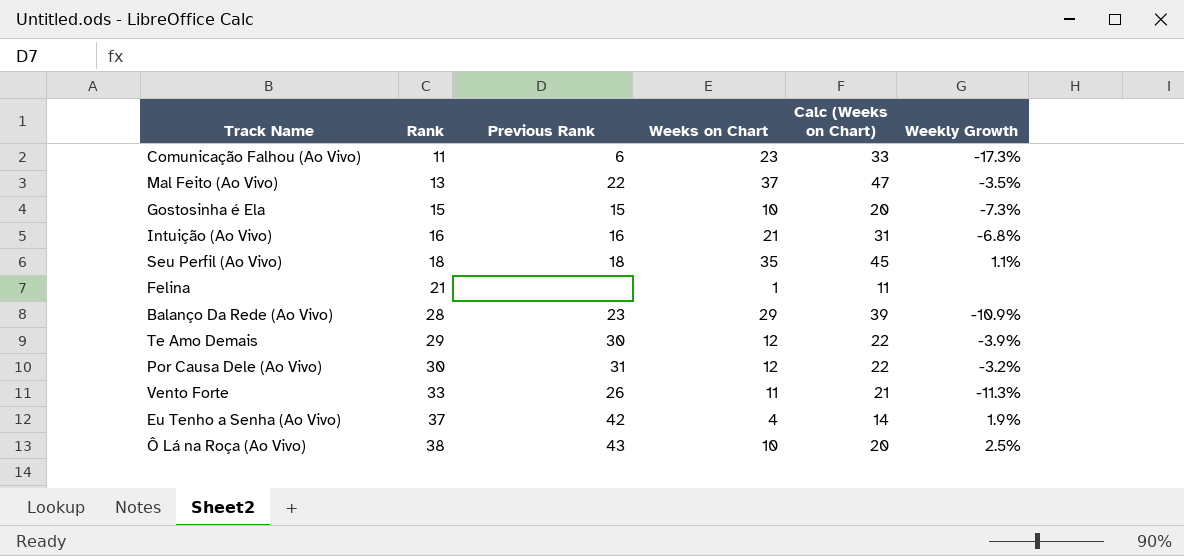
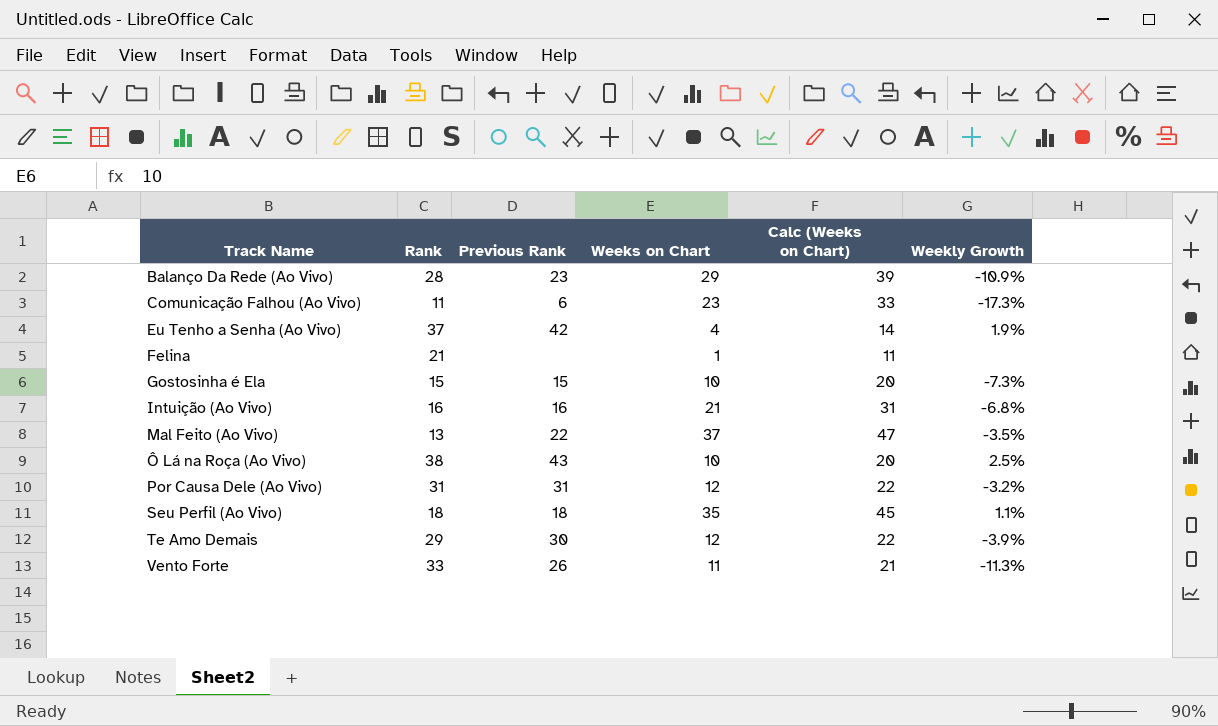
row order: Rank ascending -> Track Name ascending
Por Causa Dele (Ao Vivo) | Rank: 30 -> 31

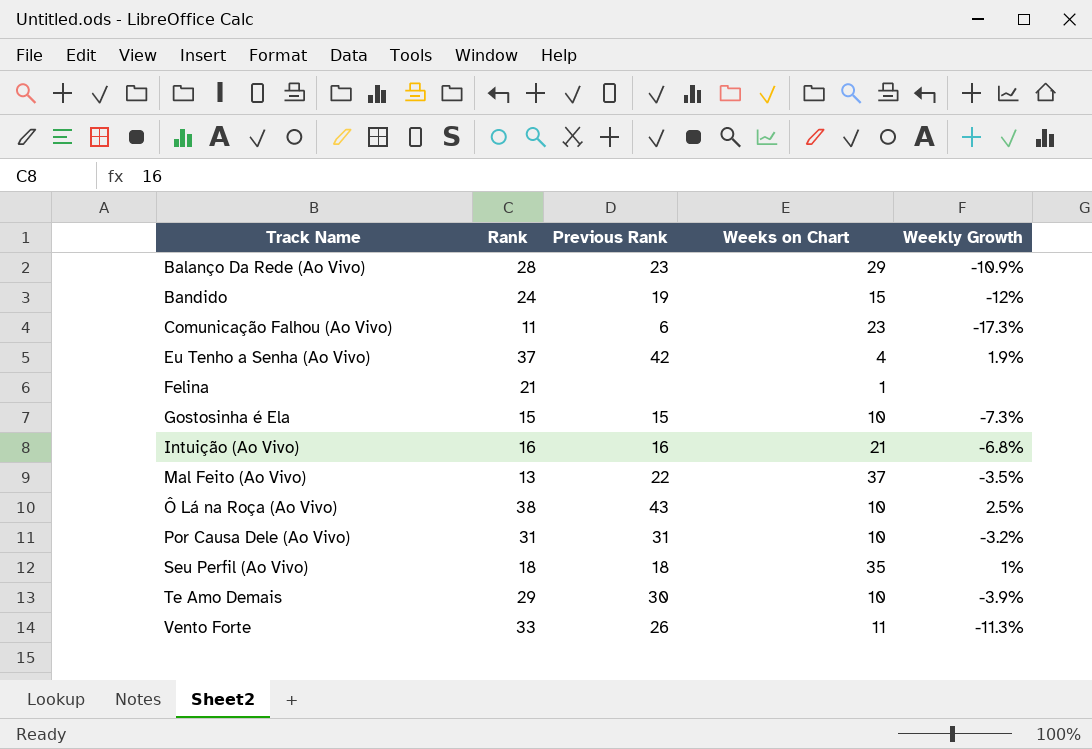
column Calc (Weeks on Chart) | formula: [Weeks on Chart] + 10 -> none
row Bandido: none -> 24 | 19 | 15 | -12%
Por Causa Dele (Ao Vivo) | Weeks on Chart: 12 -> 10
Seu Perfil (Ao Vivo) | Weekly Growth: 1.1% -> 1%
Te Amo Demais | Weeks on Chart: 12 -> 10

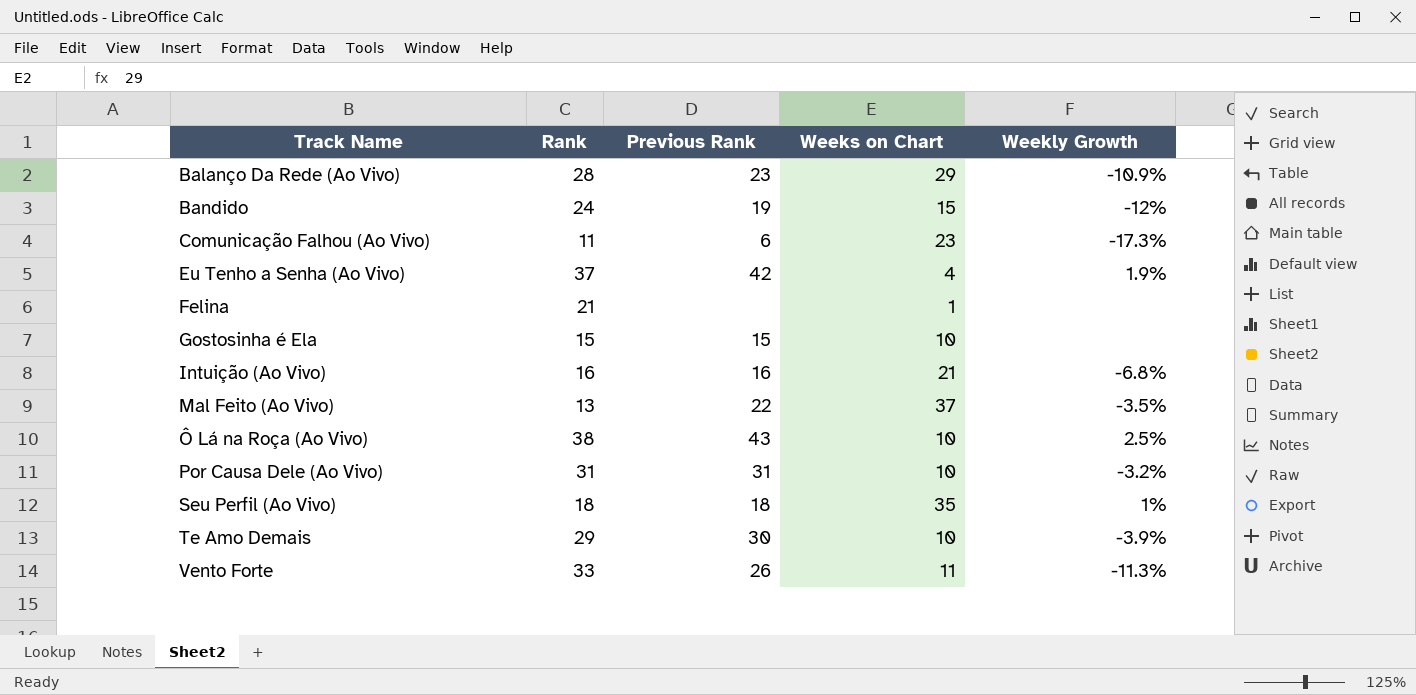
Gostosinha é Ela | Weekly Growth: -7.3% -> none

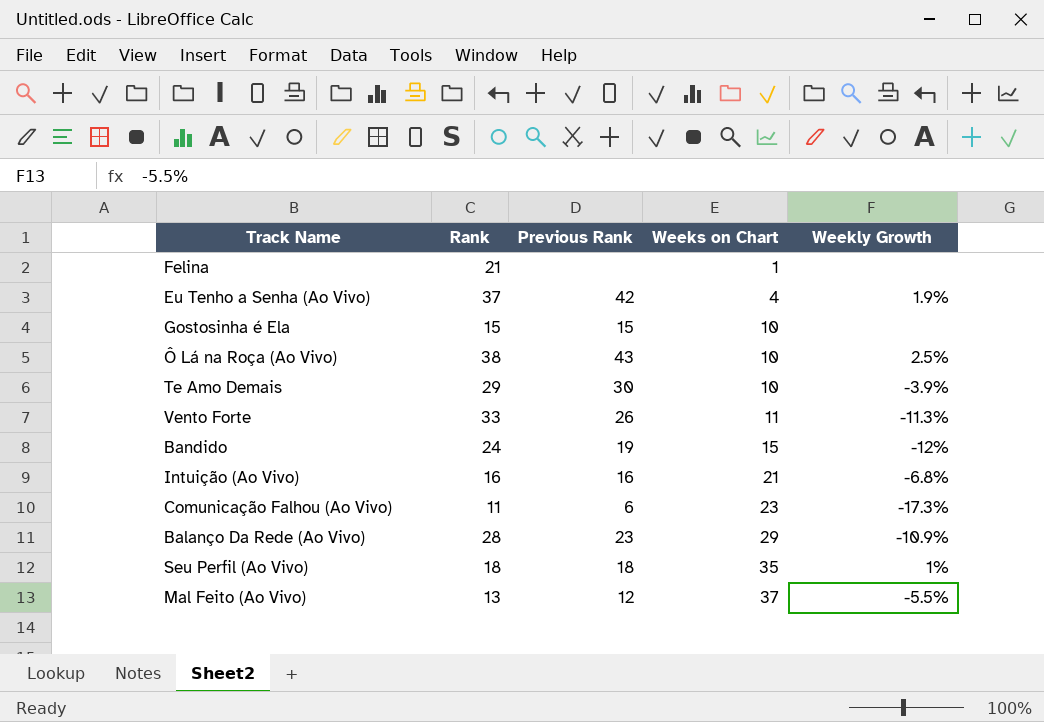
row order: Track Name ascending -> Weeks on Chart ascending
row Por Causa Dele (Ao Vivo): 31 | 31 | 10 | -3.2% -> none
Mal Feito (Ao Vivo) | Previous Rank: 22 -> 12
Mal Feito (Ao Vivo) | Weekly Growth: -3.5% -> -5.5%

